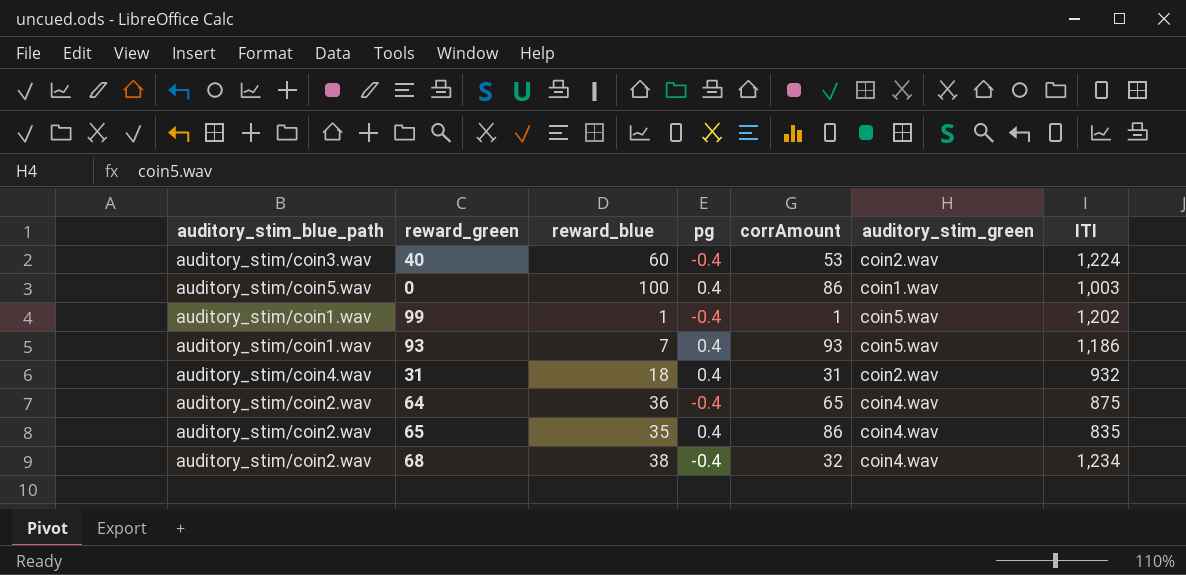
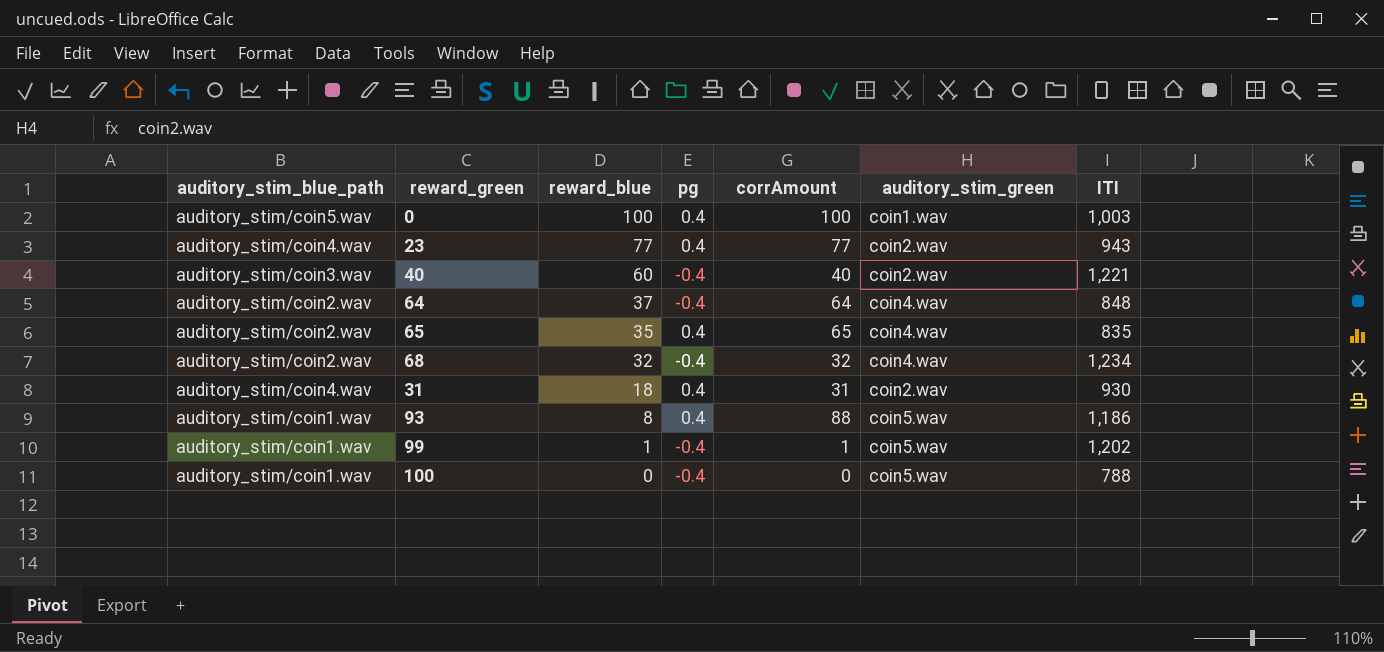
row order: none -> reward_blue descending
0 | corrAmount: 86 -> 100
row 23: none -> auditory_stim/coin4.wav | 77 | 0.4 | 77 | coin2.wav | 943
40 | corrAmount: 53 -> 40
40 | ITI: 1,224 -> 1,221
64 | reward_blue: 36 -> 37
64 | corrAmount: 65 -> 64
64 | ITI: 875 -> 848
65 | corrAmount: 86 -> 65
68 | reward_blue: 38 -> 32
31 | ITI: 932 -> 930
93 | reward_blue: 7 -> 8
93 | corrAmount: 93 -> 88
row 100: none -> auditory_stim/coin1.wav | 0 | -0.4 | 0 | coin5.wav | 788

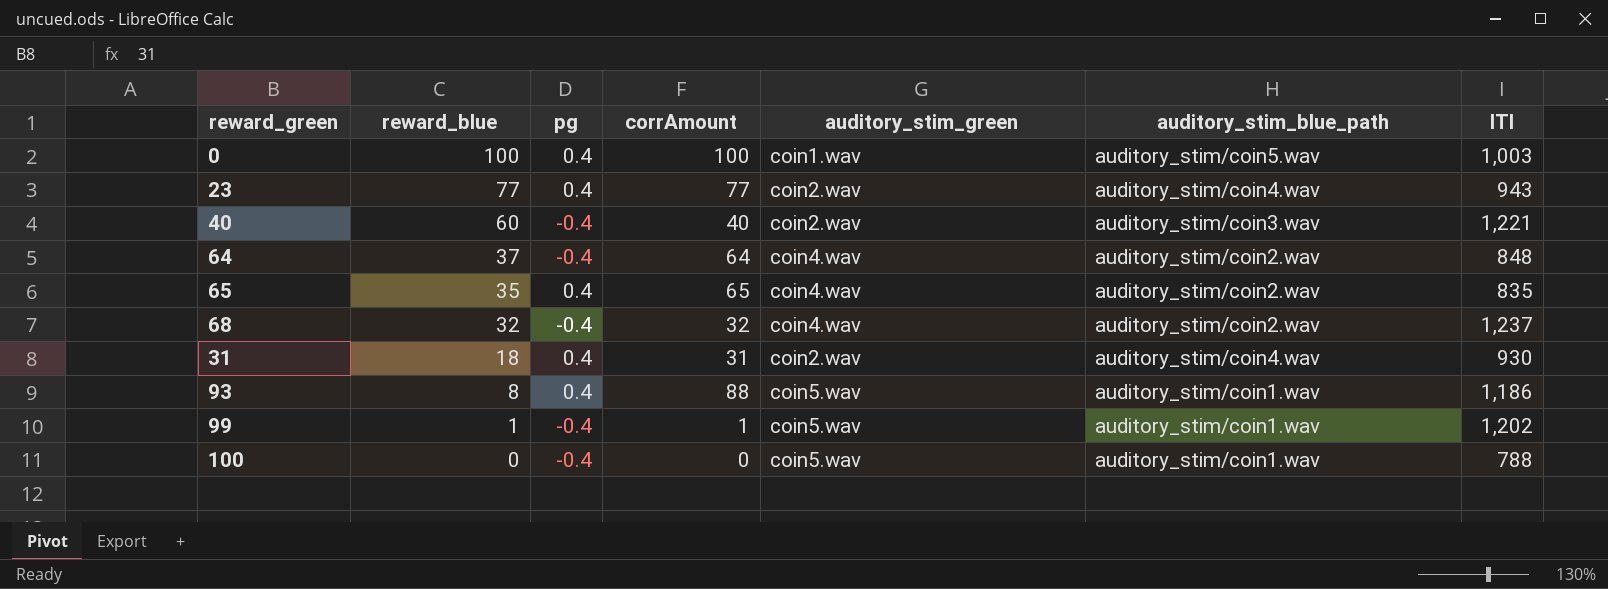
column auditory_stim_blue_path | position: 1 -> 6
68 | ITI: 1,234 -> 1,237

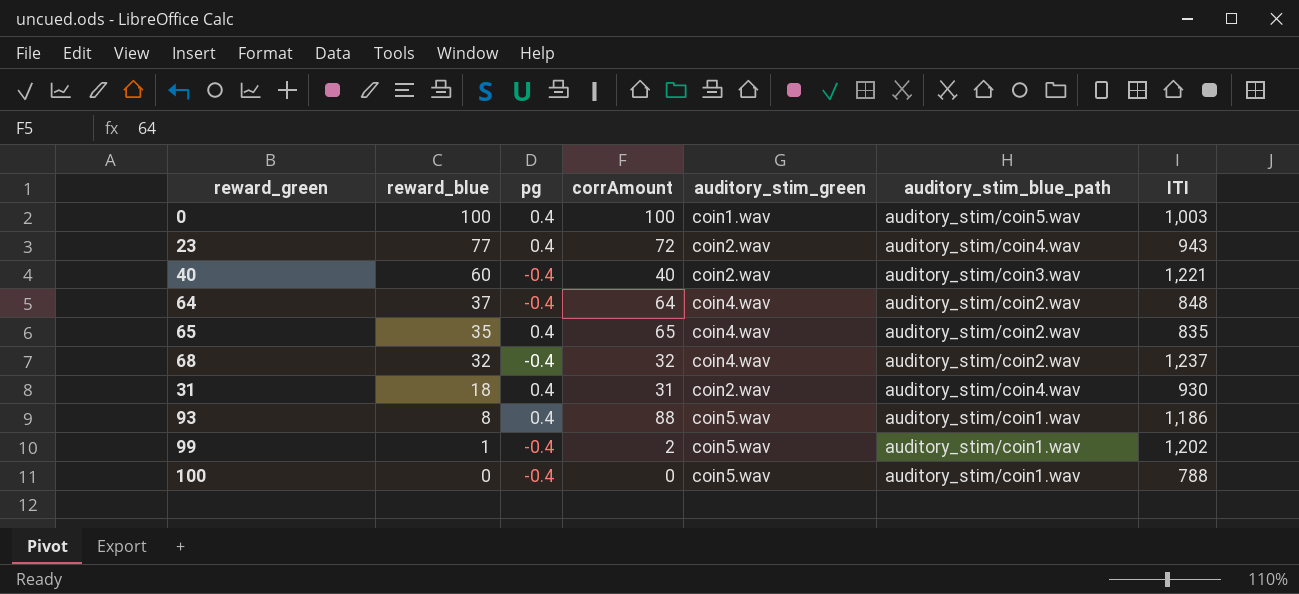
23 | corrAmount: 77 -> 72
99 | corrAmount: 1 -> 2

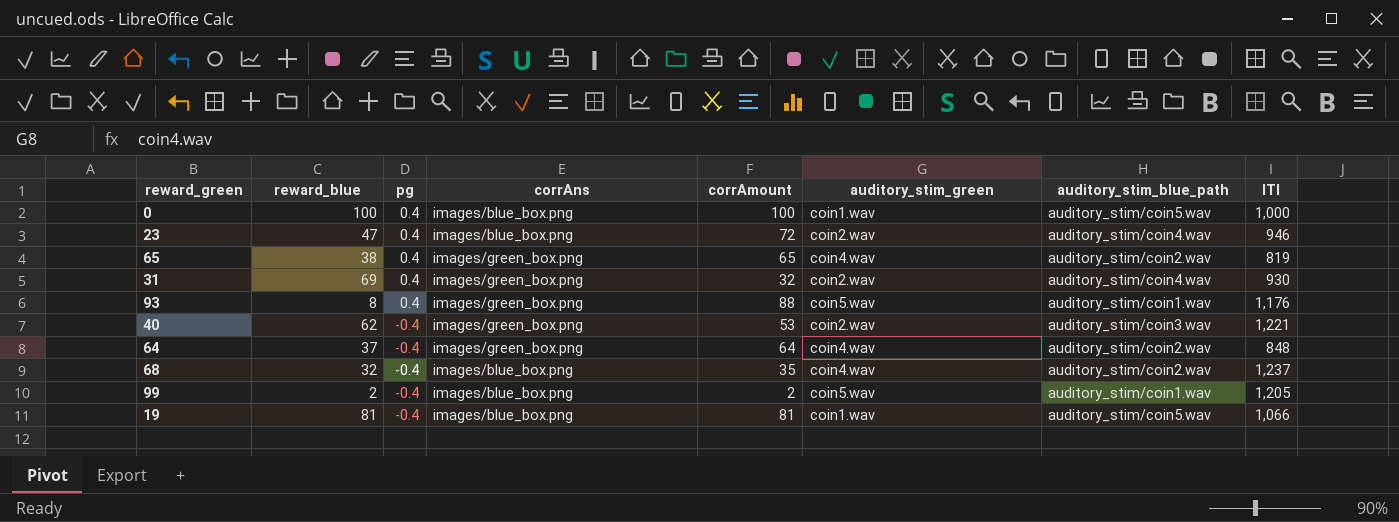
row order: reward_blue descending -> pg descending
column corrAns | position: none -> 4
row 100: 0 | -0.4 | 0 | coin5.wav | auditory_stim/coin1.wav | 788 -> none
0 | ITI: 1,003 -> 1,000
23 | reward_blue: 77 -> 47
23 | ITI: 943 -> 946
65 | reward_blue: 35 -> 38
65 | ITI: 835 -> 819
31 | reward_blue: 18 -> 69
31 | corrAmount: 31 -> 32
93 | ITI: 1,186 -> 1,176
40 | reward_blue: 60 -> 62
40 | corrAmount: 40 -> 53
68 | corrAmount: 32 -> 35
99 | reward_blue: 1 -> 2
99 | ITI: 1,202 -> 1,205
row 19: none -> 81 | -0.4 | images/blue_box.png | 81 | coin1.wav | auditory_stim/coin5.wav | 1,066

